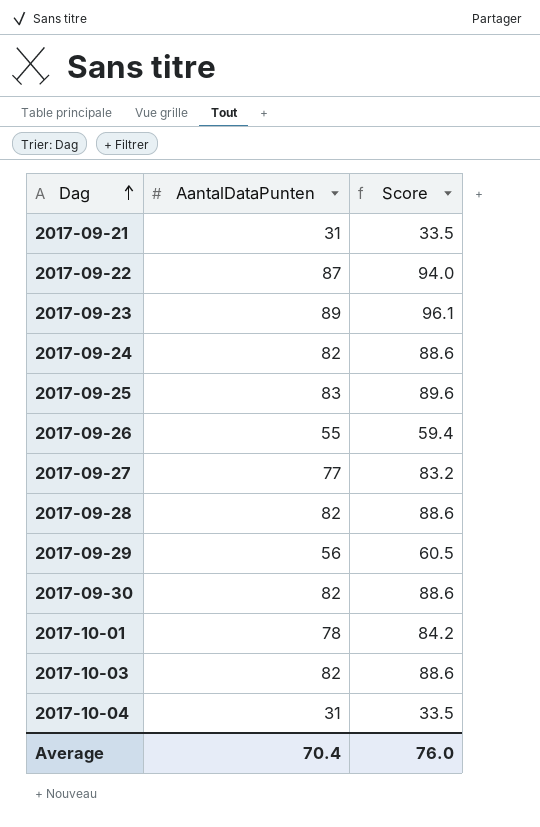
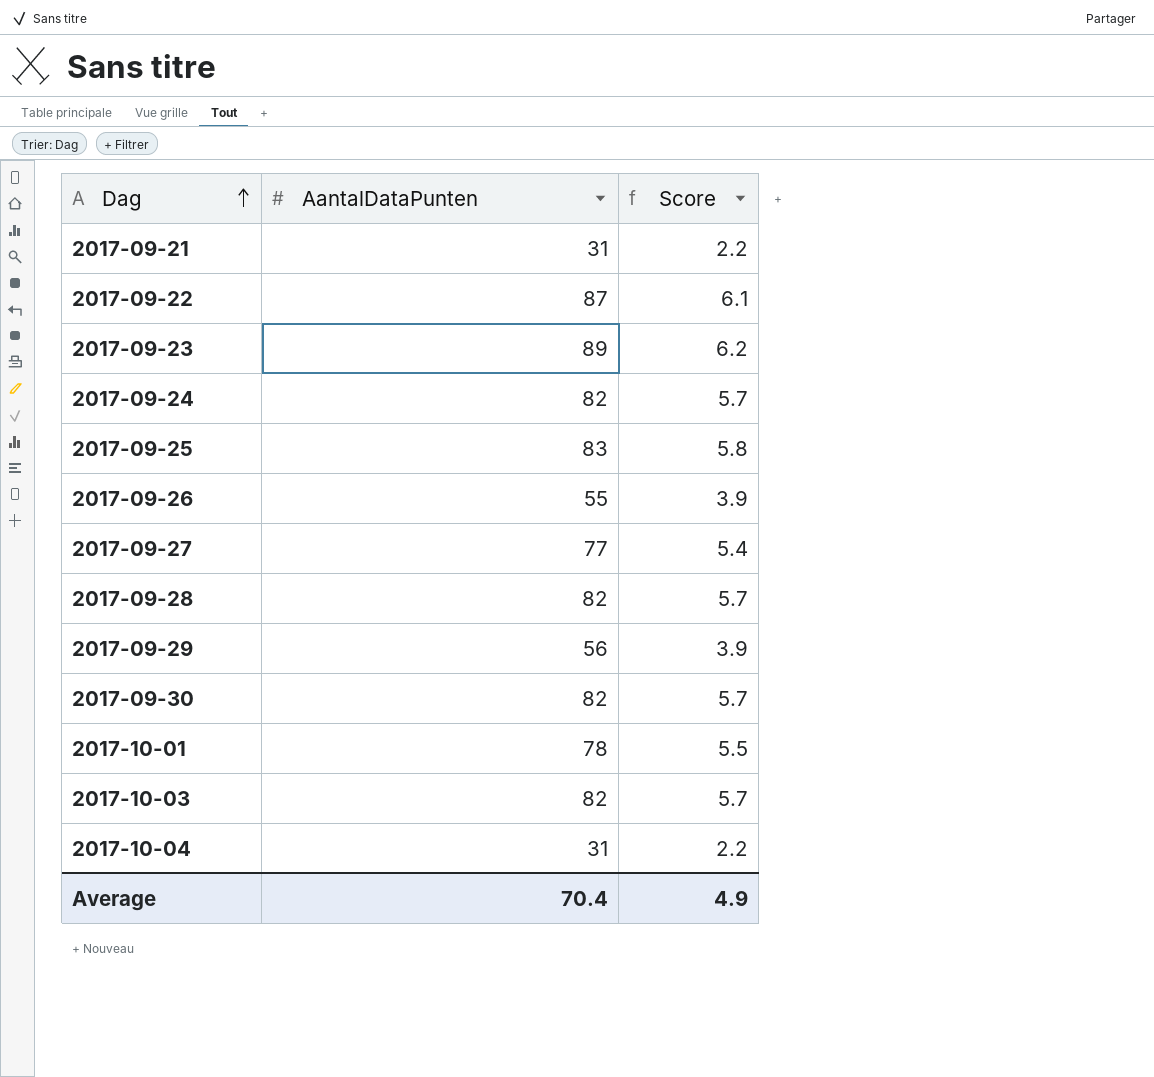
column Score | formula: [AantalDataPunten] * 1.08 -> [AantalDataPunten] * 0.07
Average | Score: 76.0 -> 4.9

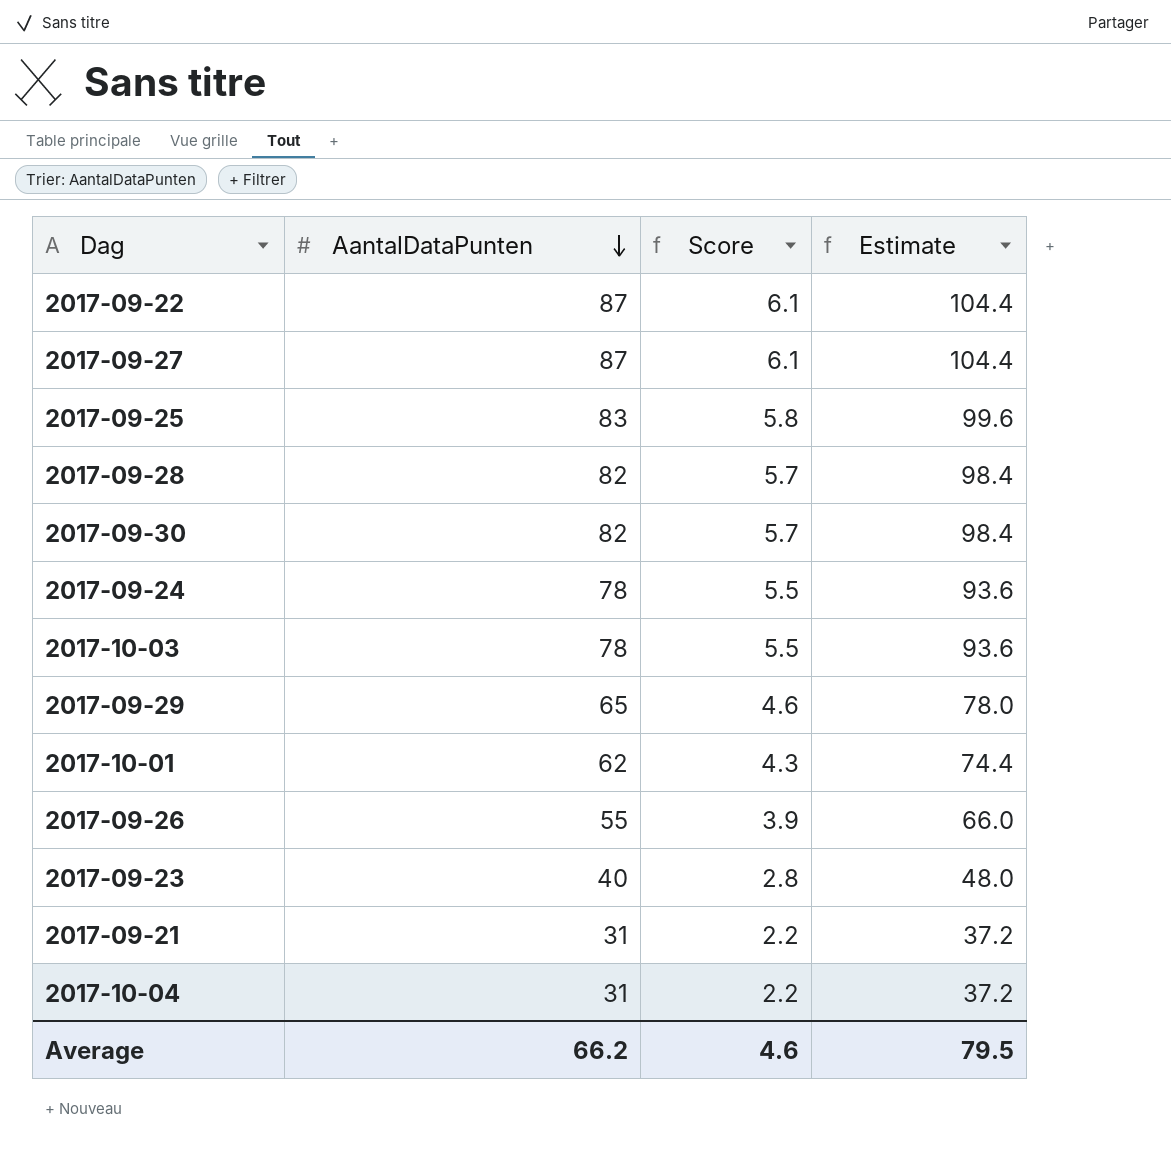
row order: Dag ascending -> AantalDataPunten descending
column Estimate | formula: none -> [AantalDataPunten] * 1.2
2017-09-27 | AantalDataPunten: 77 -> 87
2017-09-27 | Score: 5.4 -> 6.1
2017-09-24 | AantalDataPunten: 82 -> 78
2017-09-24 | Score: 5.7 -> 5.5
2017-10-03 | AantalDataPunten: 82 -> 78
2017-10-03 | Score: 5.7 -> 5.5
2017-09-29 | AantalDataPunten: 56 -> 65
2017-09-29 | Score: 3.9 -> 4.6
2017-10-01 | AantalDataPunten: 78 -> 62
2017-10-01 | Score: 5.5 -> 4.3
2017-09-23 | AantalDataPunten: 89 -> 40
2017-09-23 | Score: 6.2 -> 2.8
Average | AantalDataPunten: 70.4 -> 66.2
Average | Score: 4.9 -> 4.6

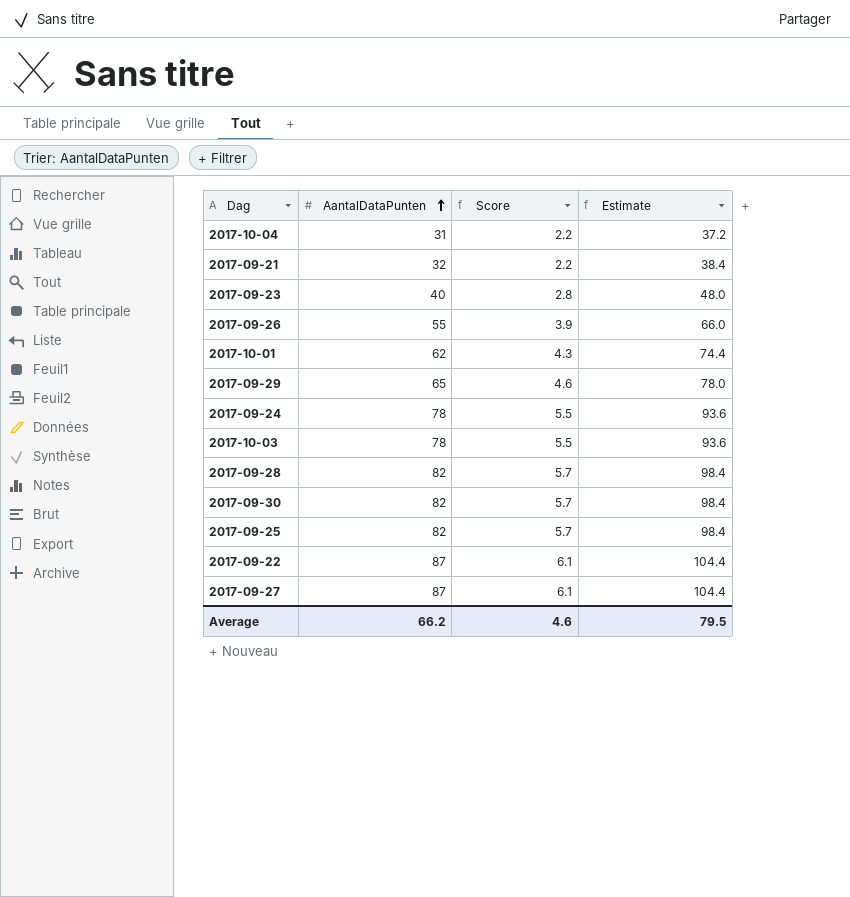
row order: AantalDataPunten descending -> AantalDataPunten ascending
2017-09-21 | AantalDataPunten: 31 -> 32
2017-09-21 | Estimate: 37.2 -> 38.4
2017-09-25 | AantalDataPunten: 83 -> 82
2017-09-25 | Score: 5.8 -> 5.7
2017-09-25 | Estimate: 99.6 -> 98.4

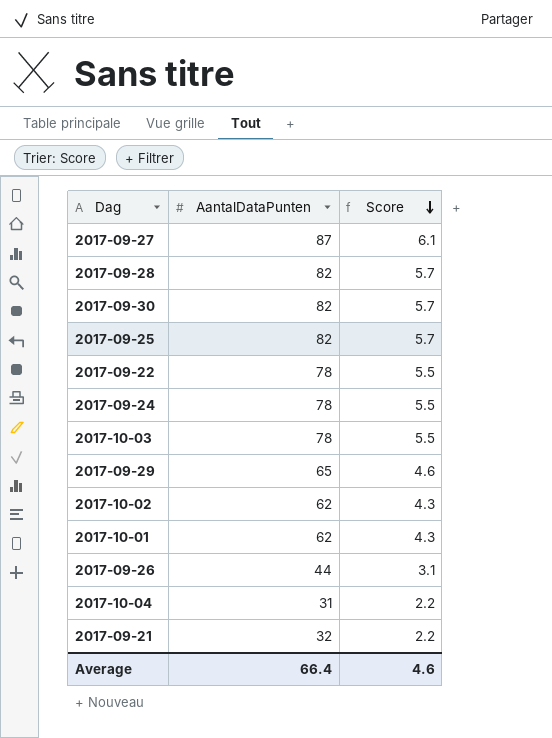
row order: AantalDataPunten ascending -> Score descending
column Estimate | formula: [AantalDataPunten] * 1.2 -> none
row 2017-09-23: 40 | 2.8 | 48.0 -> none
2017-09-22 | AantalDataPunten: 87 -> 78
2017-09-22 | Score: 6.1 -> 5.5
row 2017-10-02: none -> 62 | 4.3
2017-09-26 | AantalDataPunten: 55 -> 44
2017-09-26 | Score: 3.9 -> 3.1
Average | AantalDataPunten: 66.2 -> 66.4

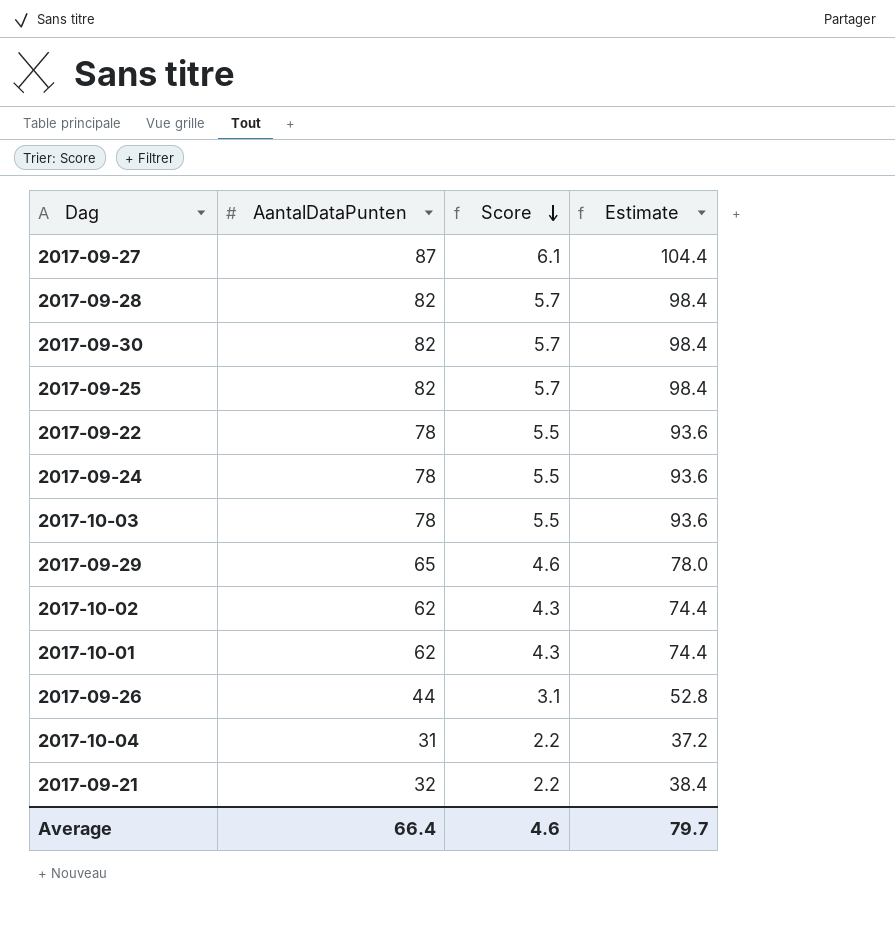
column Estimate | formula: none -> [AantalDataPunten] * 1.2

